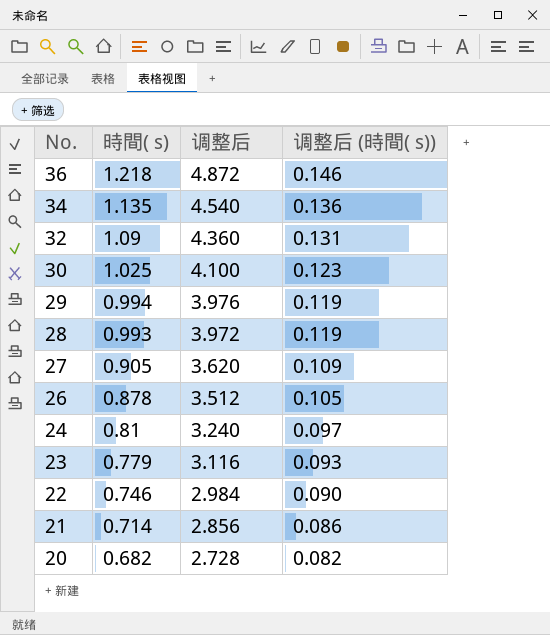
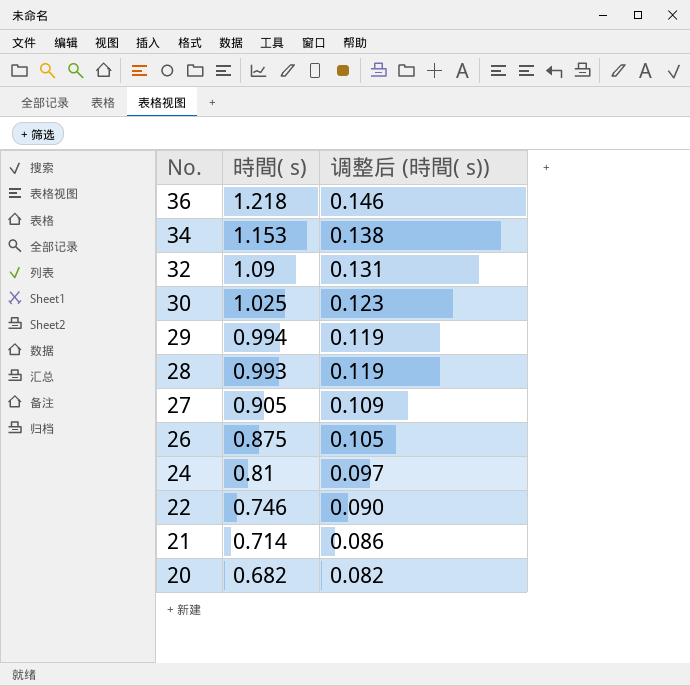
column 调整后 | formula: [時間( s)] * 4 -> none
row 23: 0.779 | 3.116 | 0.093 -> none
34 | 時間( s): 1.135 -> 1.153
34 | 调整后 (時間( s)): 0.136 -> 0.138
26 | 時間( s): 0.878 -> 0.875

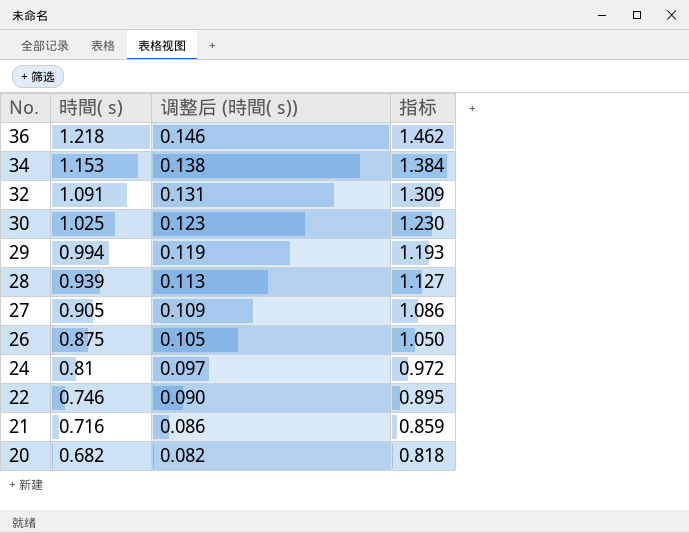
column 指标 | formula: none -> [時間( s)] * 1.2
32 | 時間( s): 1.09 -> 1.091
28 | 時間( s): 0.993 -> 0.939
28 | 调整后 (時間( s)): 0.119 -> 0.113
21 | 時間( s): 0.714 -> 0.716

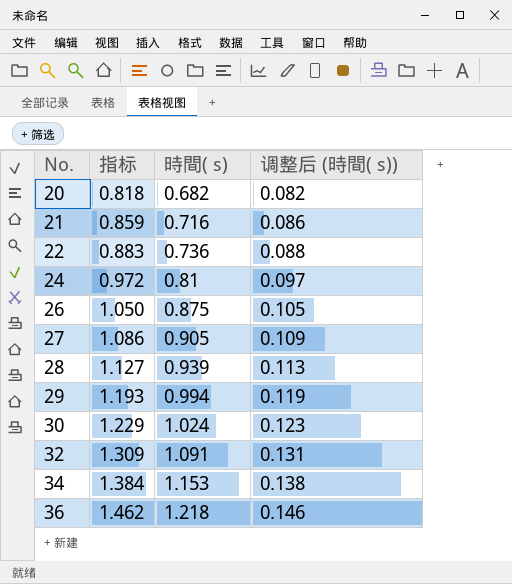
row order: No. descending -> No. ascending
column 指标 | position: 4 -> 2
22 | 指标: 0.895 -> 0.883
22 | 時間( s): 0.746 -> 0.736
22 | 调整后 (時間( s)): 0.090 -> 0.088
30 | 指标: 1.230 -> 1.229
30 | 時間( s): 1.025 -> 1.024

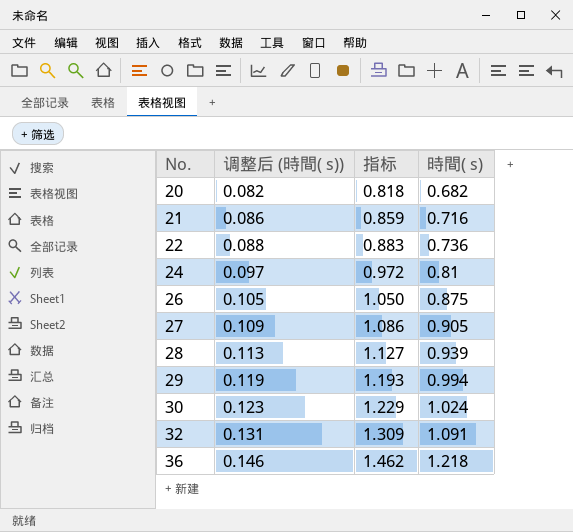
column 调整后 (時間( s)) | position: 4 -> 2
row 34: 1.384 | 1.153 | 0.138 -> none

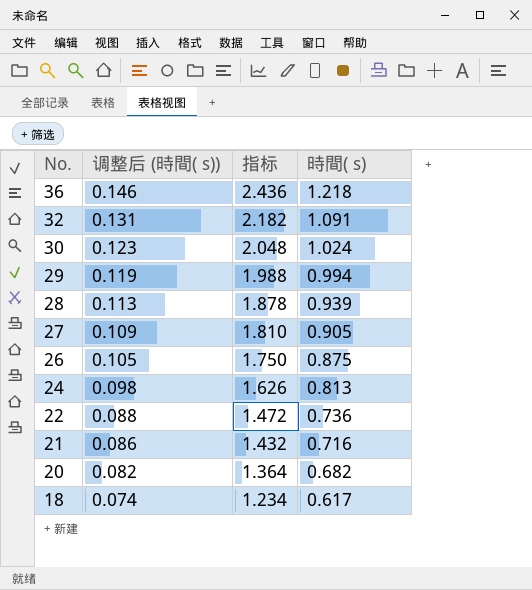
row order: No. ascending -> No. descending
column 指标 | formula: [時間( s)] * 1.2 -> [時間( s)] * 2
24 | 调整后 (時間( s)): 0.097 -> 0.098
24 | 時間( s): 0.81 -> 0.813
row 18: none -> 0.074 | 1.234 | 0.617

